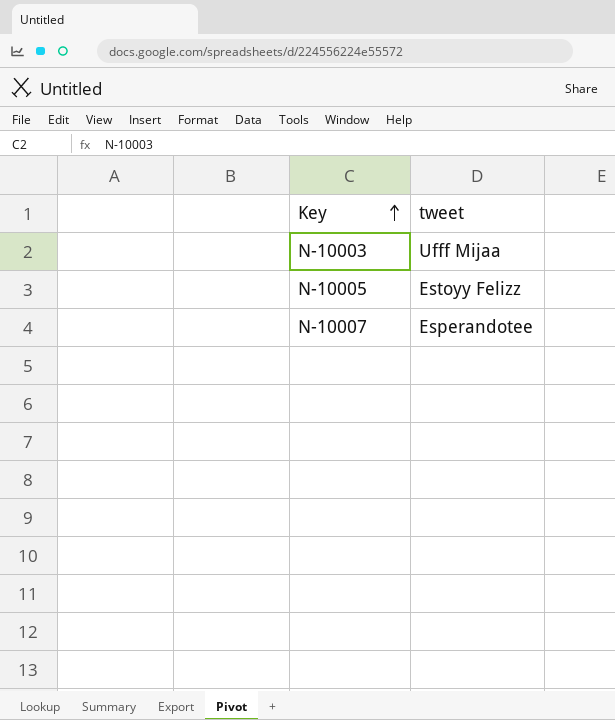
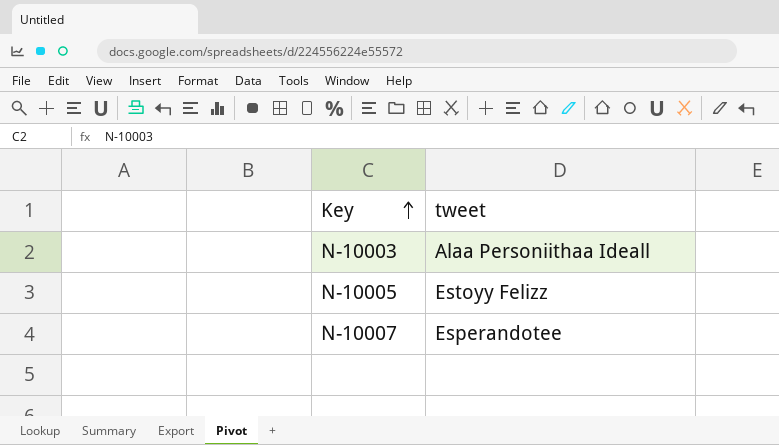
N-10003 | tweet: Ufff Mijaa -> Alaa Personiithaa Ideall

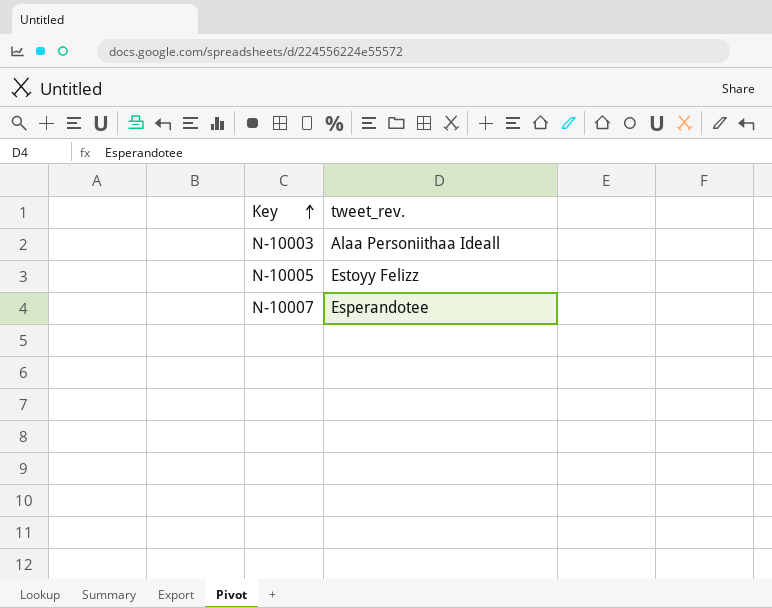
column name: tweet -> tweet_rev.

